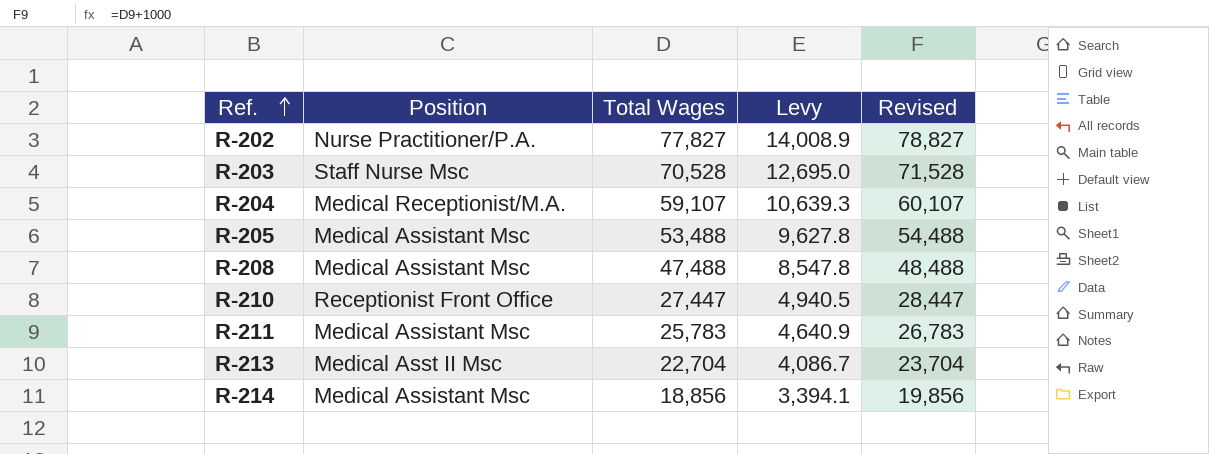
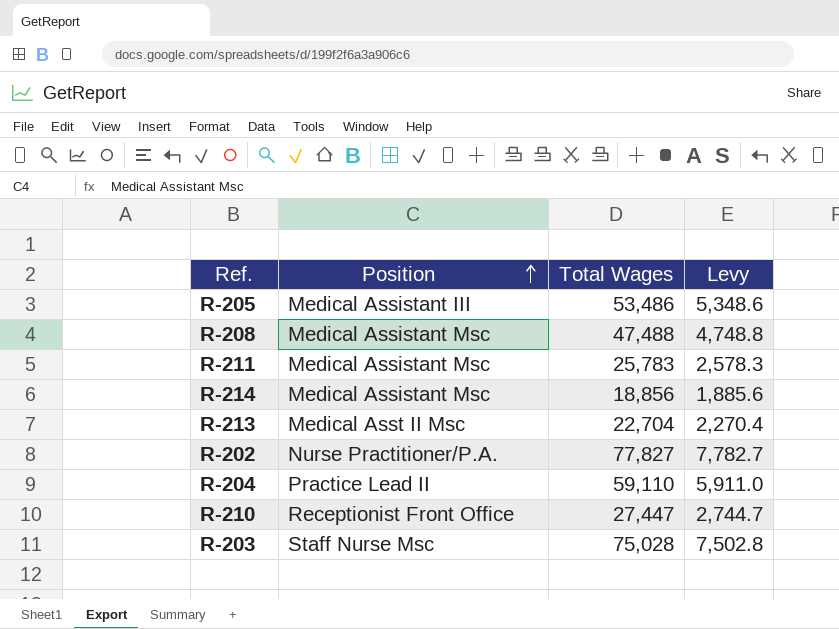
row order: Ref. ascending -> Position ascending
column Revised | formula: [Total Wages] + 1000 -> none
column Levy | formula: [Total Wages] * 0.18 -> [Total Wages] * 0.1
R-205 | Position: Medical Assistant Msc -> Medical Assistant III
R-205 | Total Wages: 53,488 -> 53,486
R-204 | Position: Medical Receptionist/M.A. -> Practice Lead II
R-204 | Total Wages: 59,107 -> 59,110
R-203 | Total Wages: 70,528 -> 75,028

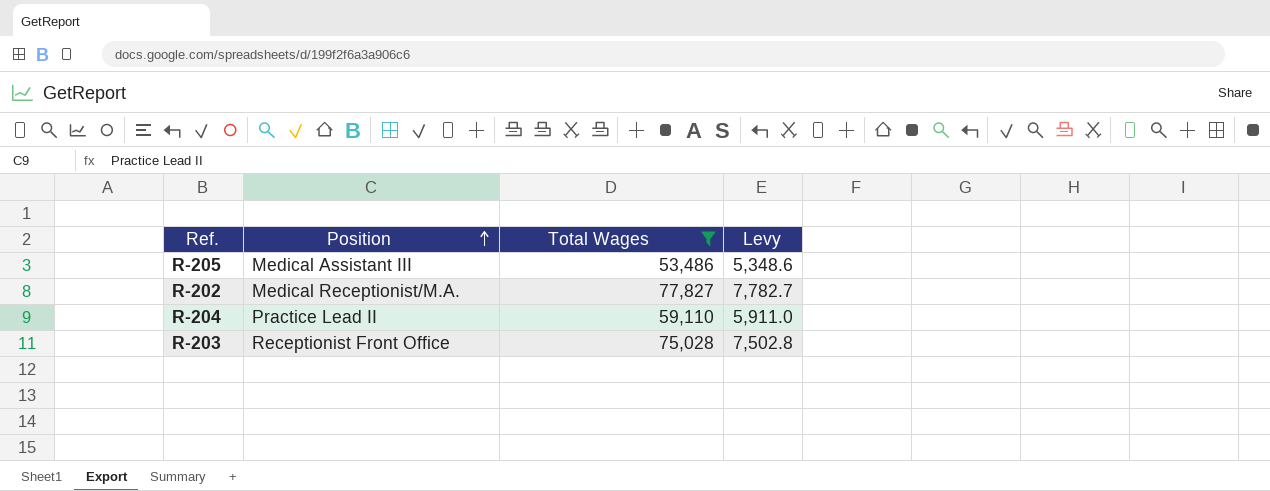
filter: none -> Total Wages >= 53,486
R-202 | Position: Nurse Practitioner/P.A. -> Medical Receptionist/M.A.
R-203 | Position: Staff Nurse Msc -> Receptionist Front Office

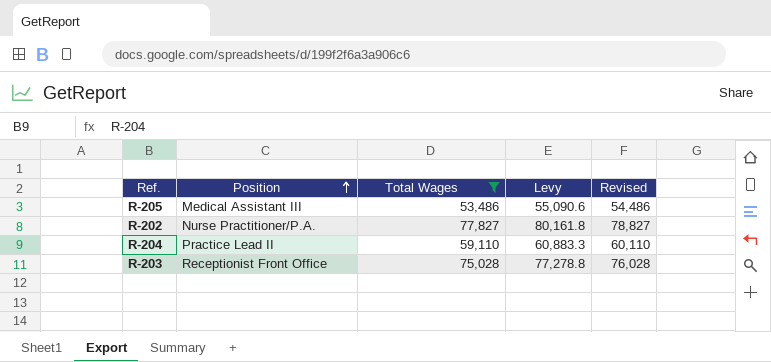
column Levy | formula: [Total Wages] * 0.1 -> [Total Wages] * 1.03
column Revised | formula: none -> [Total Wages] + 1000
R-202 | Position: Medical Receptionist/M.A. -> Nurse Practitioner/P.A.

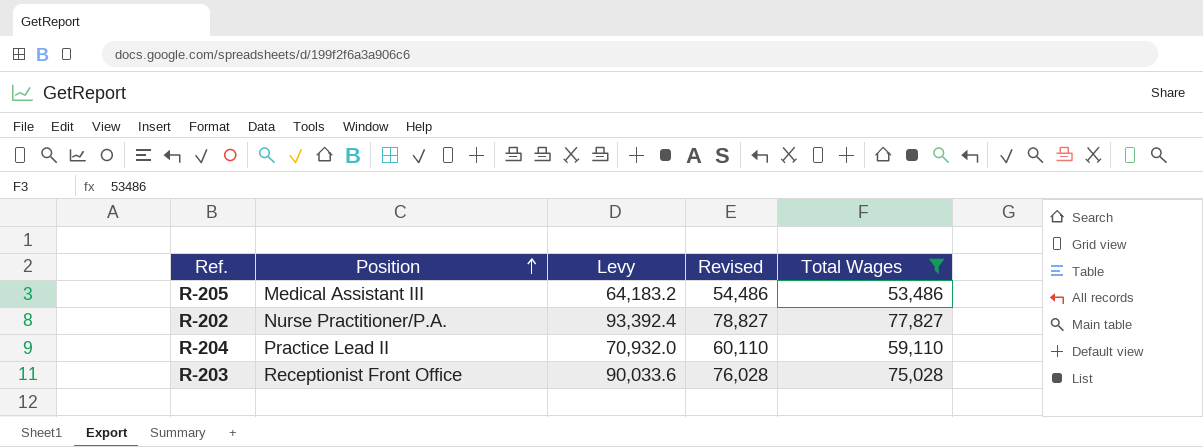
column Levy | formula: [Total Wages] * 1.03 -> [Total Wages] * 1.2
column Total Wages | position: 3 -> 5

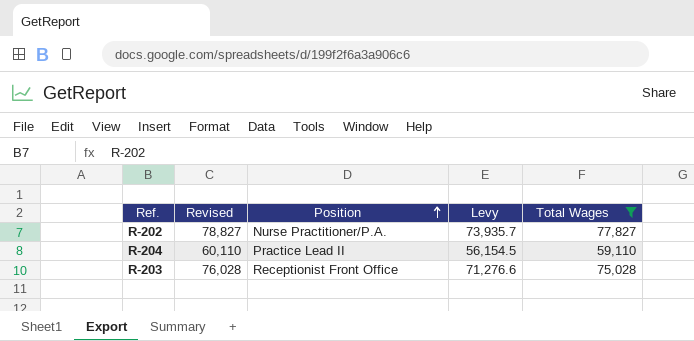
column Revised | position: 4 -> 2
column Levy | formula: [Total Wages] * 1.2 -> [Total Wages] * 0.95
row R-205: Medical Assistant III | 64,183.2 | 54,486 | 53,486 -> none

